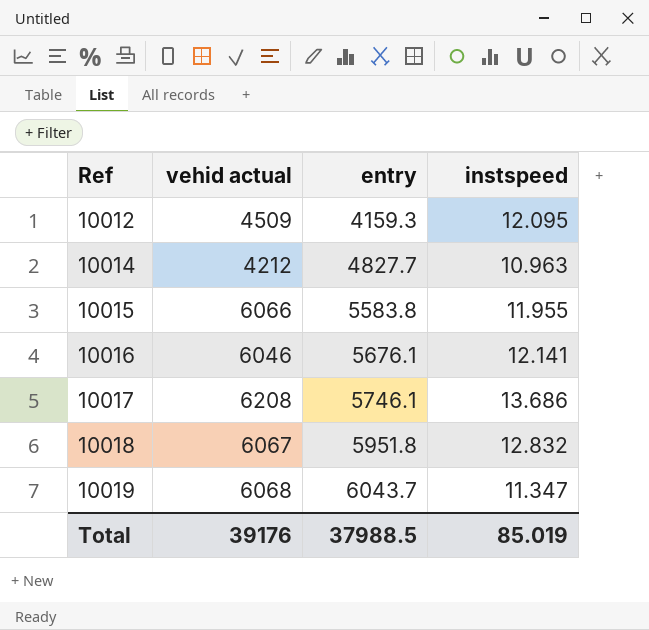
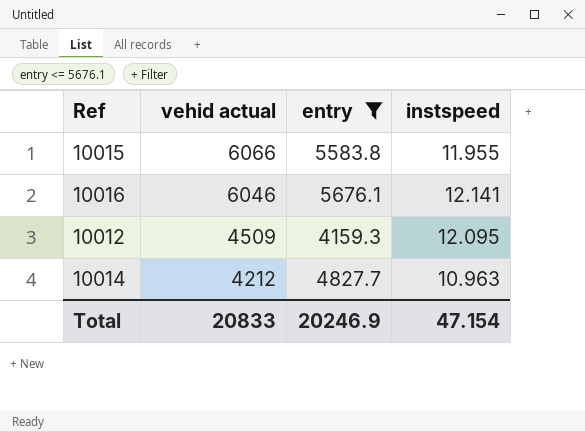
filter: none -> entry <= 5676.1
row order: Ref ascending -> vehid actual descending
Total | vehid actual: 39176 -> 20833
Total | entry: 37988.5 -> 20246.9
Total | instspeed: 85.019 -> 47.154

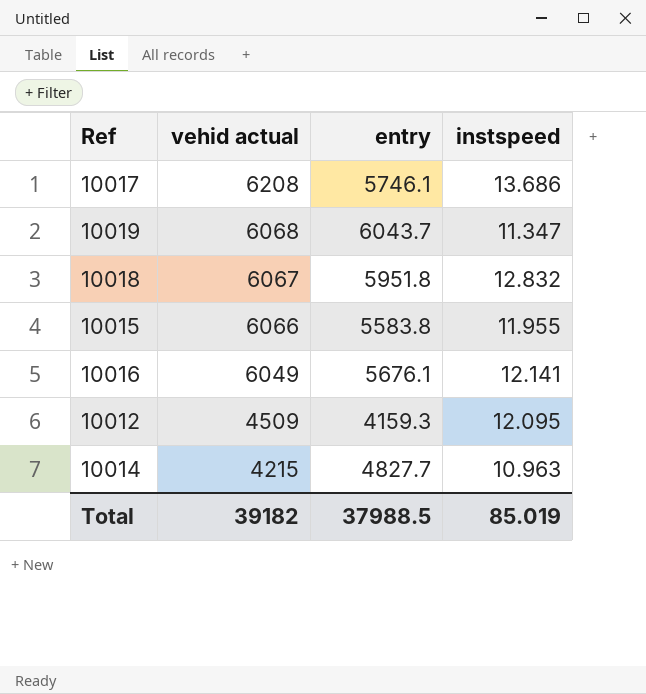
filter: entry <= 5676.1 -> none
10016 | vehid actual: 6046 -> 6049
10014 | vehid actual: 4212 -> 4215
Total | vehid actual: 20833 -> 39182
Total | entry: 20246.9 -> 37988.5
Total | instspeed: 47.154 -> 85.019

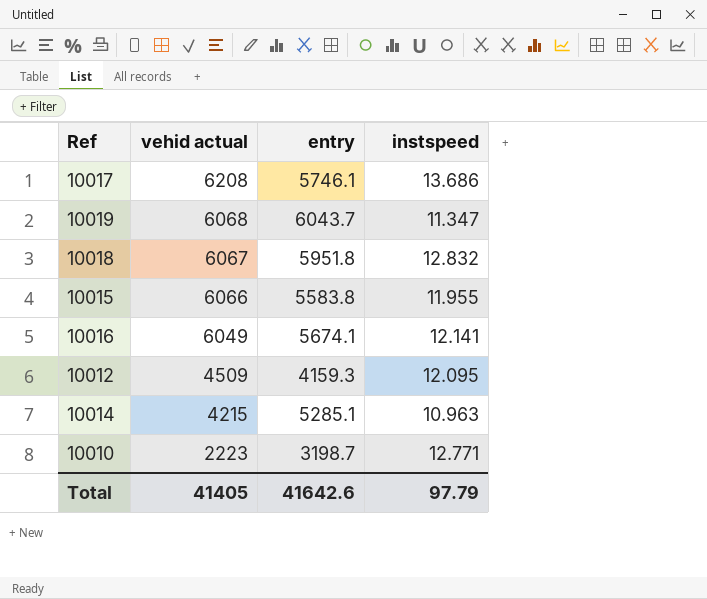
10016 | entry: 5676.1 -> 5674.1
10014 | entry: 4827.7 -> 5285.1
row 10010: none -> 2223 | 3198.7 | 12.771
Total | vehid actual: 39182 -> 41405
Total | entry: 37988.5 -> 41642.6
Total | instspeed: 85.019 -> 97.79

